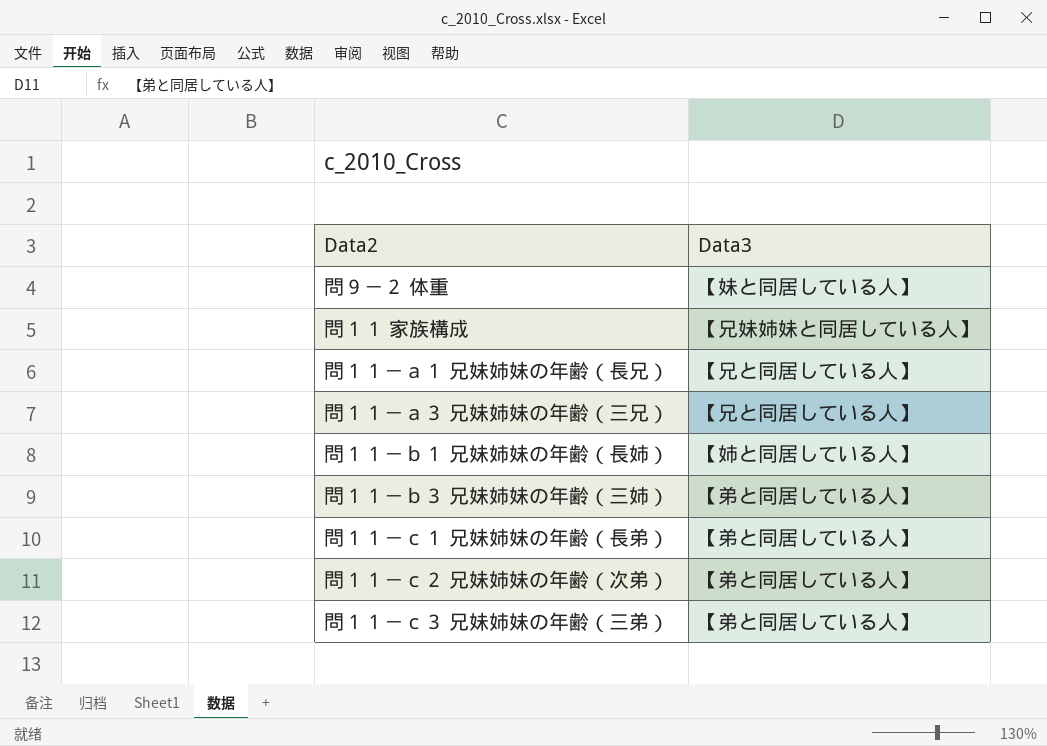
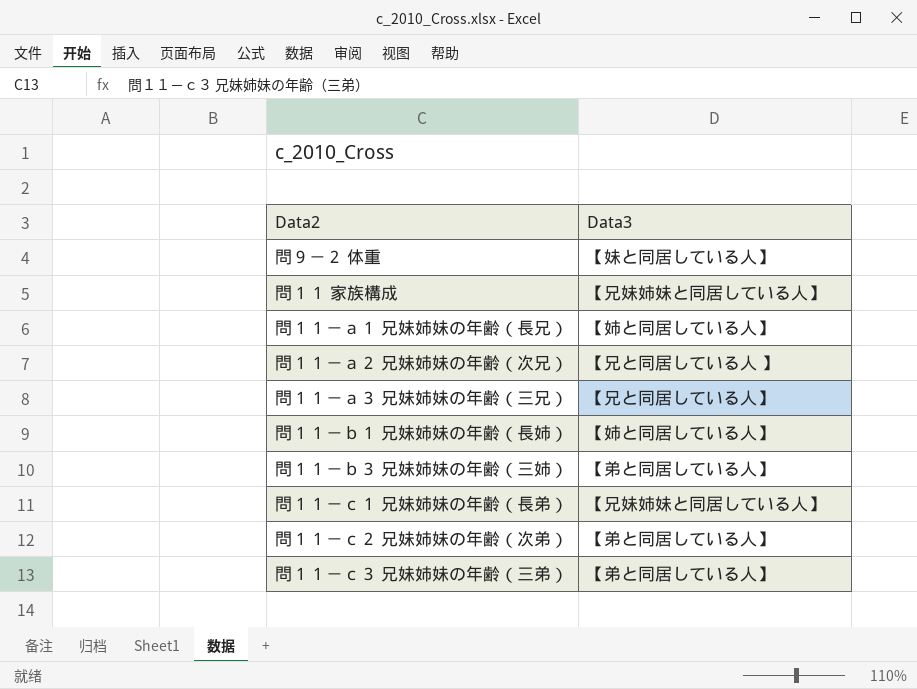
問１１－ａ１ 兄妹姉妹の年齢（長兄） | Data3: 【兄と同居している人】 -> 【姉と同居している人】
row 問１１－ａ２ 兄妹姉妹の年齢（次兄）: none -> 【兄と同居している人 】
問１１－ｃ１ 兄妹姉妹の年齢（長弟） | Data3: 【弟と同居している人】 -> 【兄妹姉妹と同居している人】

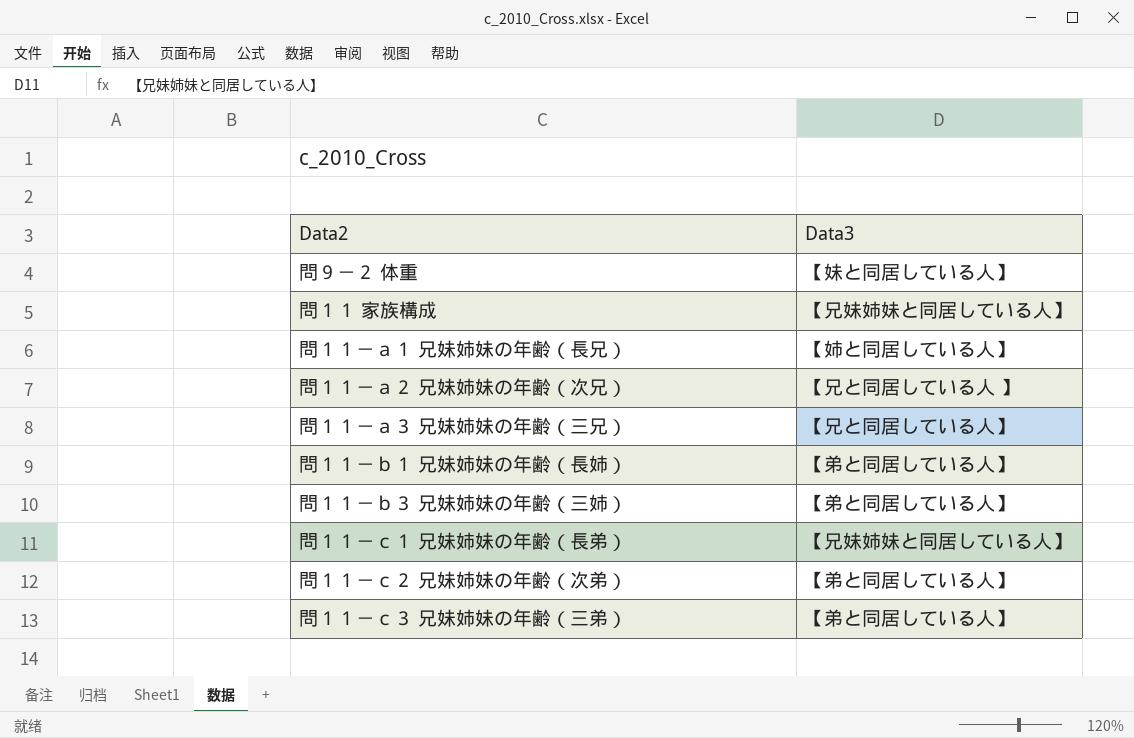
問１１－ｂ１ 兄妹姉妹の年齢（長姉） | Data3: 【姉と同居している人】 -> 【弟と同居している人】

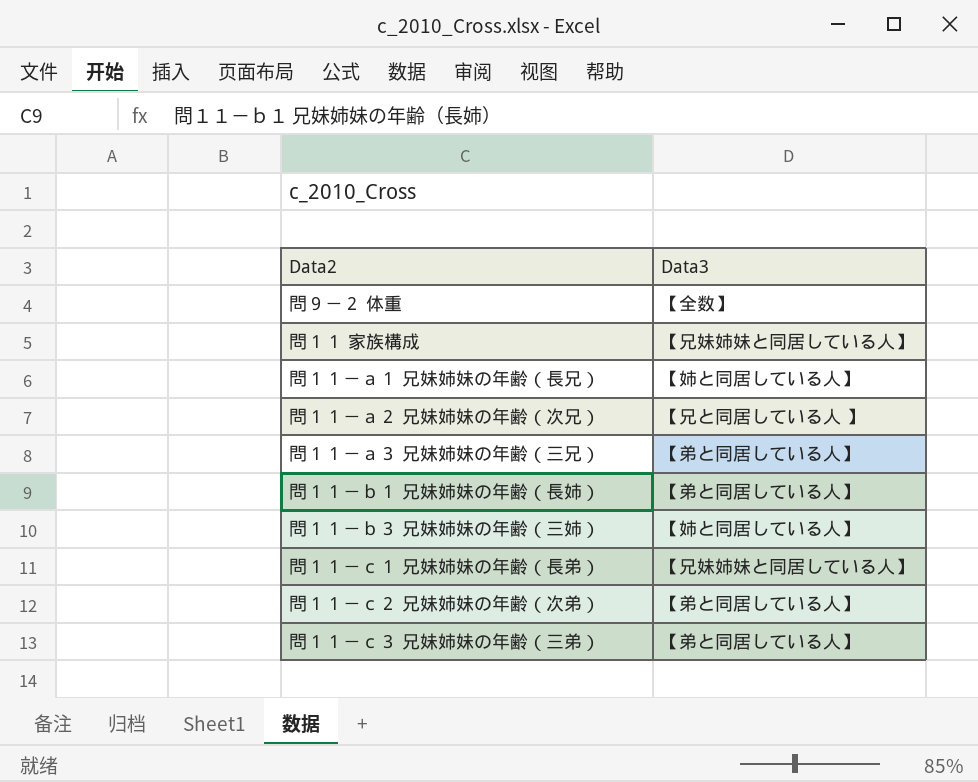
問９－２ 体重 | Data3: 【妹と同居している人】 -> 【全数】
問１１－ａ３ 兄妹姉妹の年齢（三兄） | Data3: 【兄と同居している人】 -> 【弟と同居している人】
問１１－ｂ３ 兄妹姉妹の年齢（三姉） | Data3: 【弟と同居している人】 -> 【姉と同居している人】

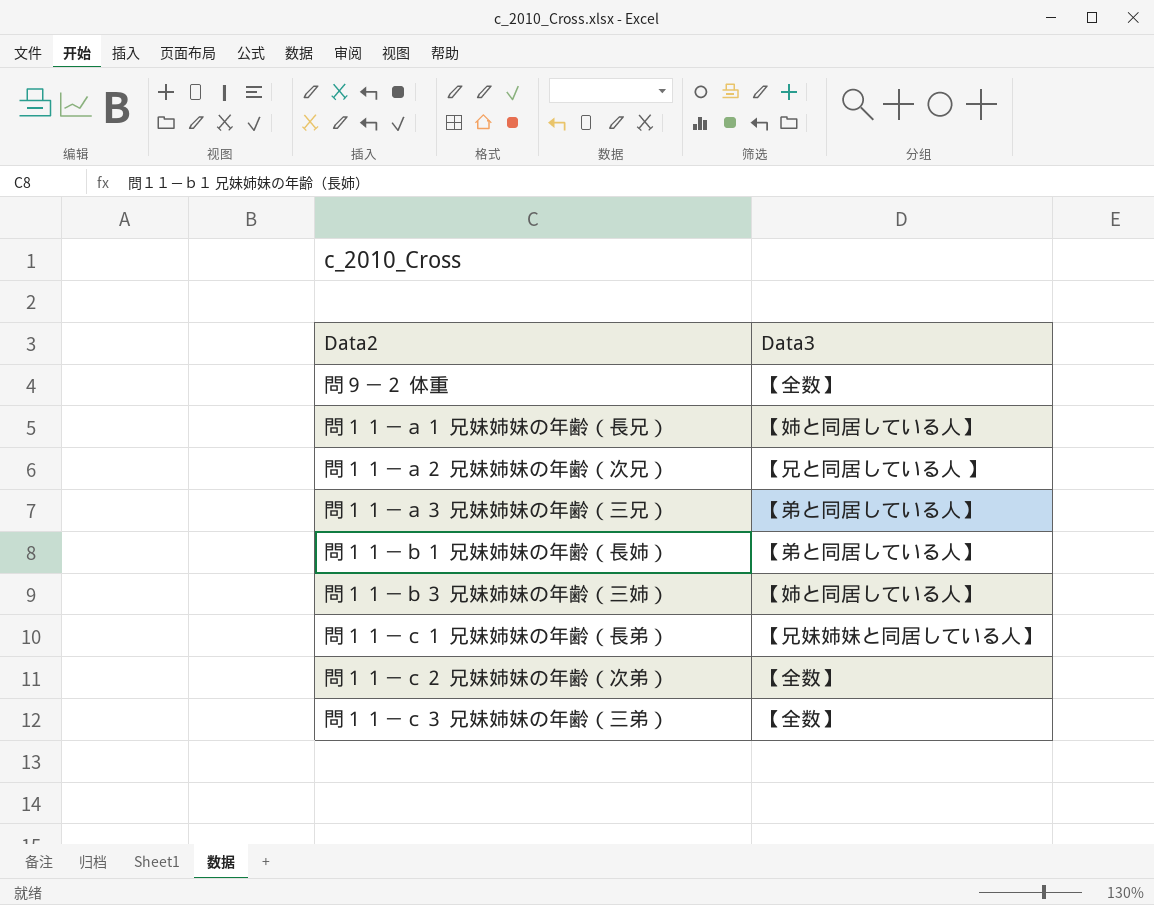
row 問１１ 家族構成: 【兄妹姉妹と同居している人】 -> none
問１１－ｃ２ 兄妹姉妹の年齢（次弟） | Data3: 【弟と同居している人】 -> 【全数】
問１１－ｃ３ 兄妹姉妹の年齢（三弟） | Data3: 【弟と同居している人】 -> 【全数】

